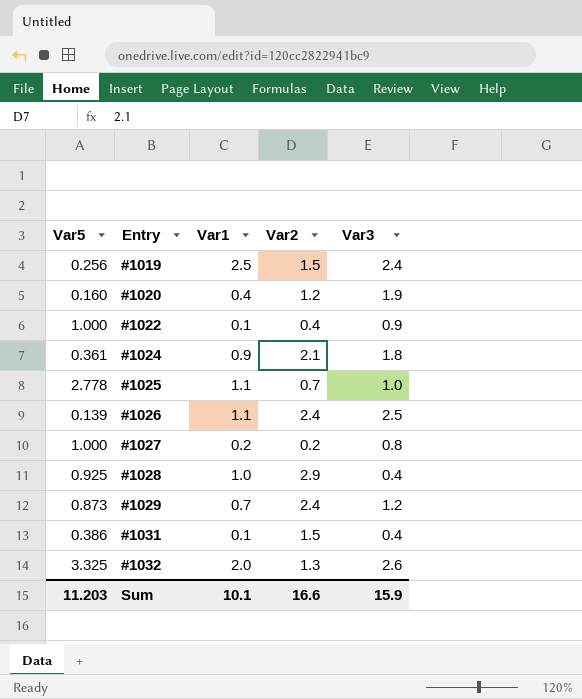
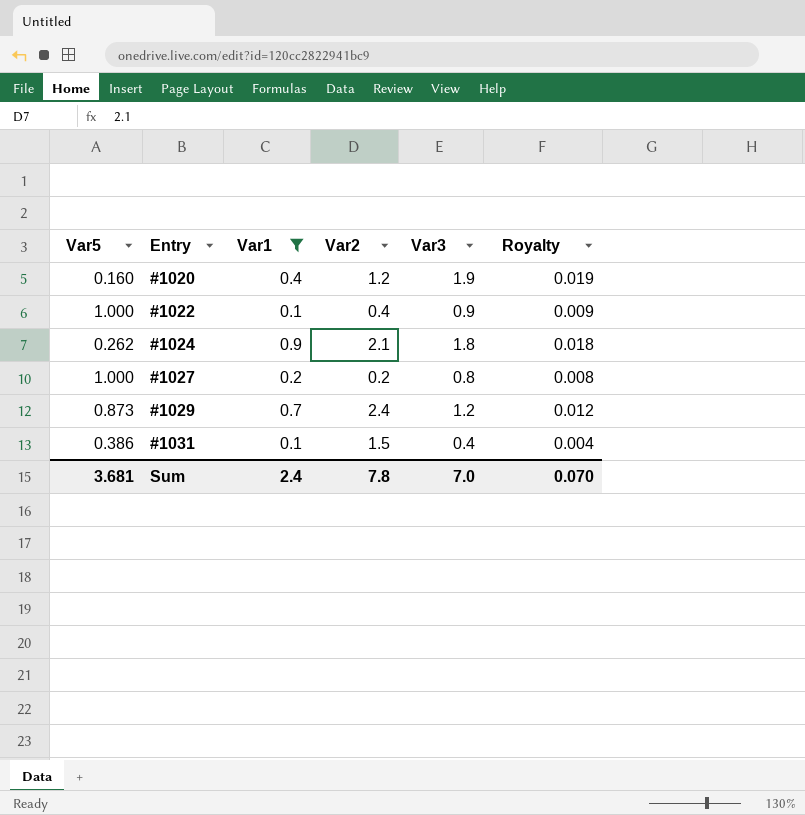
filter: none -> Var1 <= 0.9
column Royalty | formula: none -> [Var3] * 0.01
#1024 | Var5: 0.361 -> 0.262
Sum | Var5: 11.203 -> 3.681
Sum | Var1: 10.1 -> 2.4
Sum | Var2: 16.6 -> 7.8
Sum | Var3: 15.9 -> 7.0

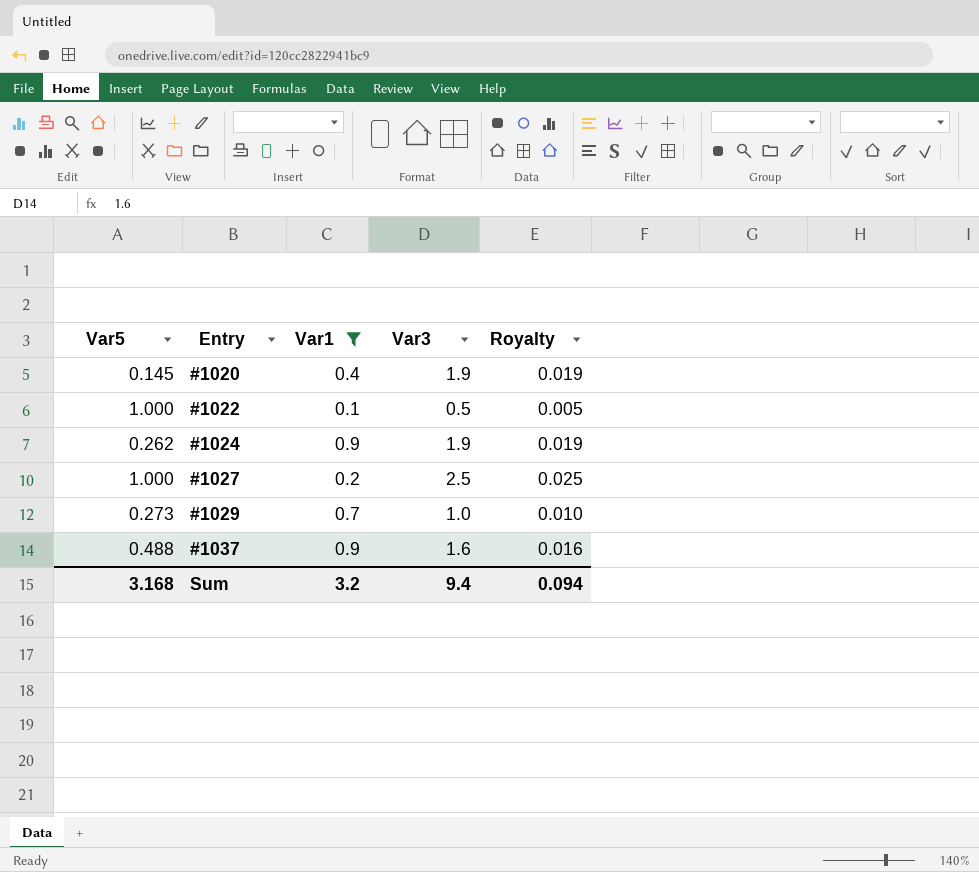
column Var2 | position: 4 -> none
row #1031: 0.386 | 0.1 | 1.5 | 0.4 | 0.004 -> none
#1020 | Var5: 0.160 -> 0.145
#1022 | Var3: 0.9 -> 0.5
#1022 | Royalty: 0.009 -> 0.005
#1024 | Var3: 1.8 -> 1.9
#1024 | Royalty: 0.018 -> 0.019
#1027 | Var3: 0.8 -> 2.5
#1027 | Royalty: 0.008 -> 0.025
#1029 | Var5: 0.873 -> 0.273
#1029 | Var3: 1.2 -> 1.0
#1029 | Royalty: 0.012 -> 0.010
row #1037: none -> 0.488 | 0.9 | 1.6 | 0.016
Sum | Var5: 3.681 -> 3.168
Sum | Var1: 2.4 -> 3.2
Sum | Var3: 7.0 -> 9.4
Sum | Royalty: 0.070 -> 0.094

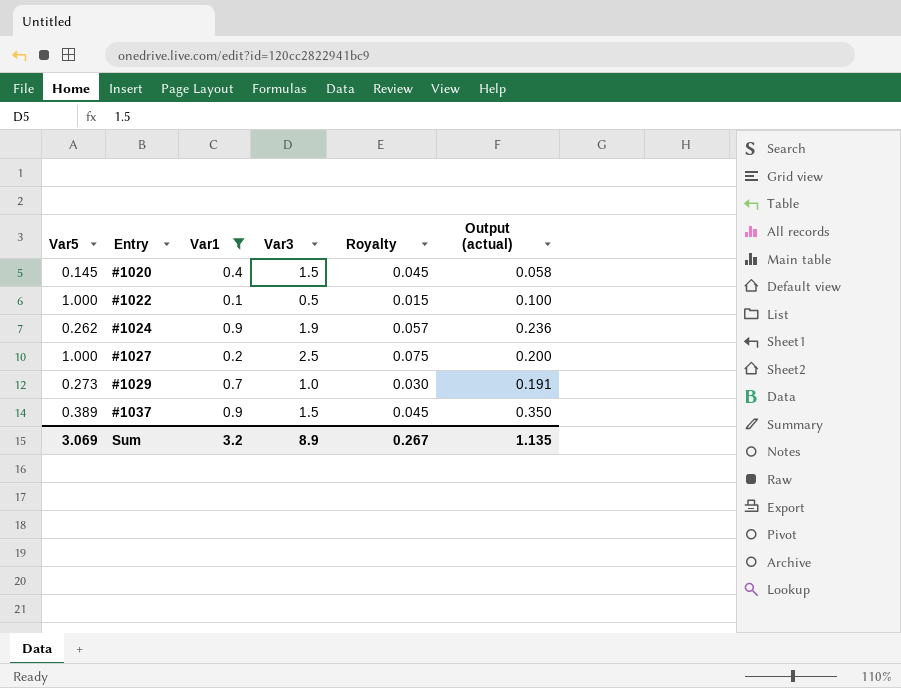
column Royalty | formula: [Var3] * 0.01 -> [Var3] * 0.03
column Output (actual) | formula: none -> [Var5] * [Var1]
#1020 | Var3: 1.9 -> 1.5
#1037 | Var5: 0.488 -> 0.389
#1037 | Var3: 1.6 -> 1.5
Sum | Var5: 3.168 -> 3.069
Sum | Var3: 9.4 -> 8.9
Sum | Royalty: 0.094 -> 0.267

